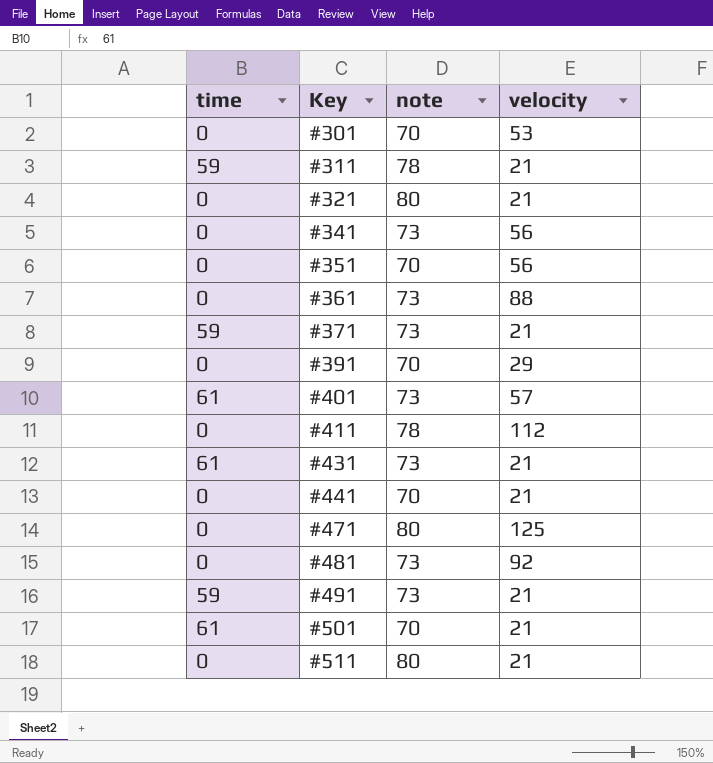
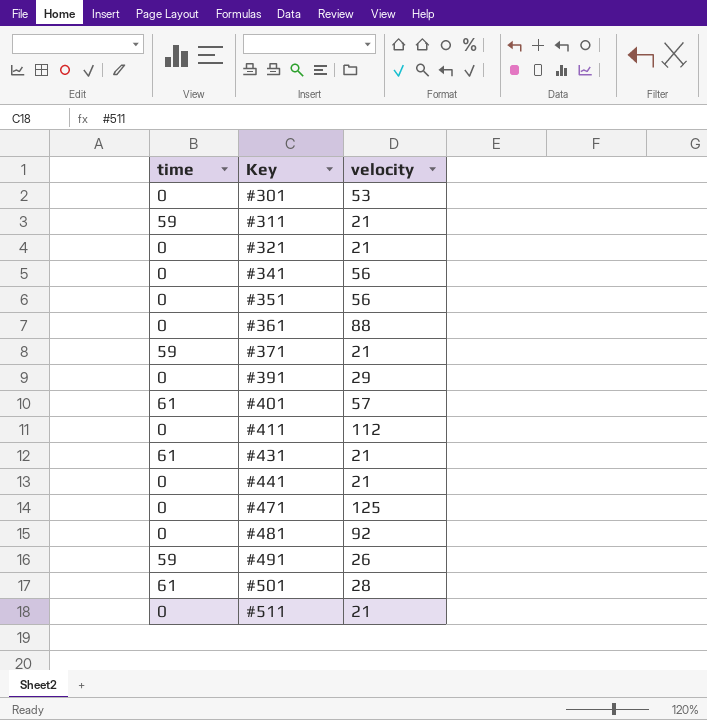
column note | position: 3 -> none
#491 | velocity: 21 -> 26
#501 | velocity: 21 -> 28

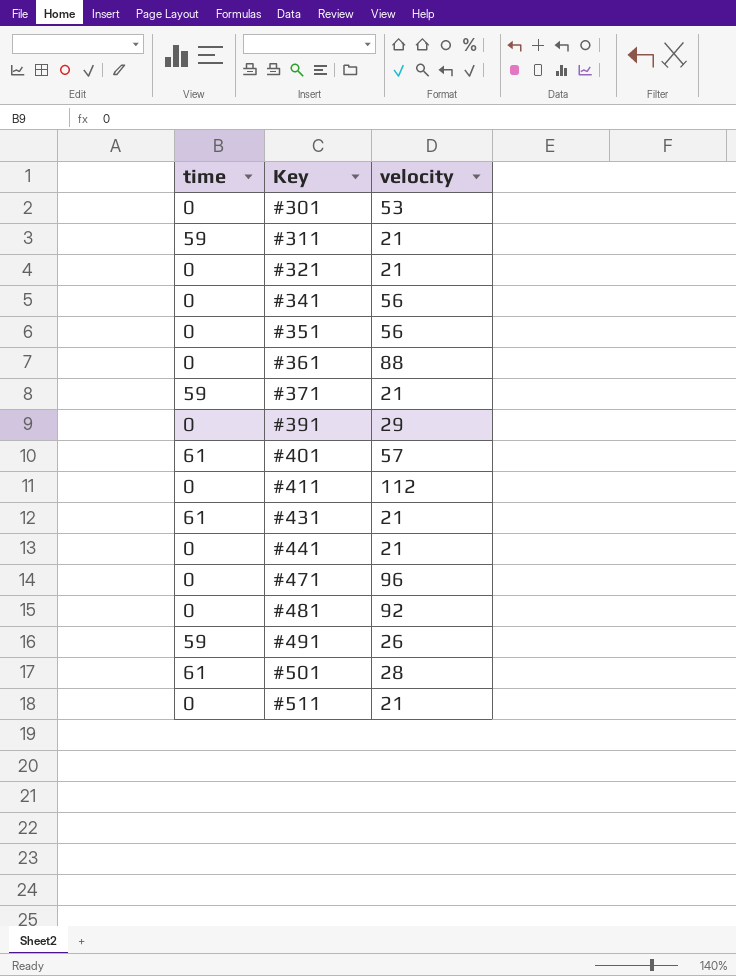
#471 | velocity: 125 -> 96

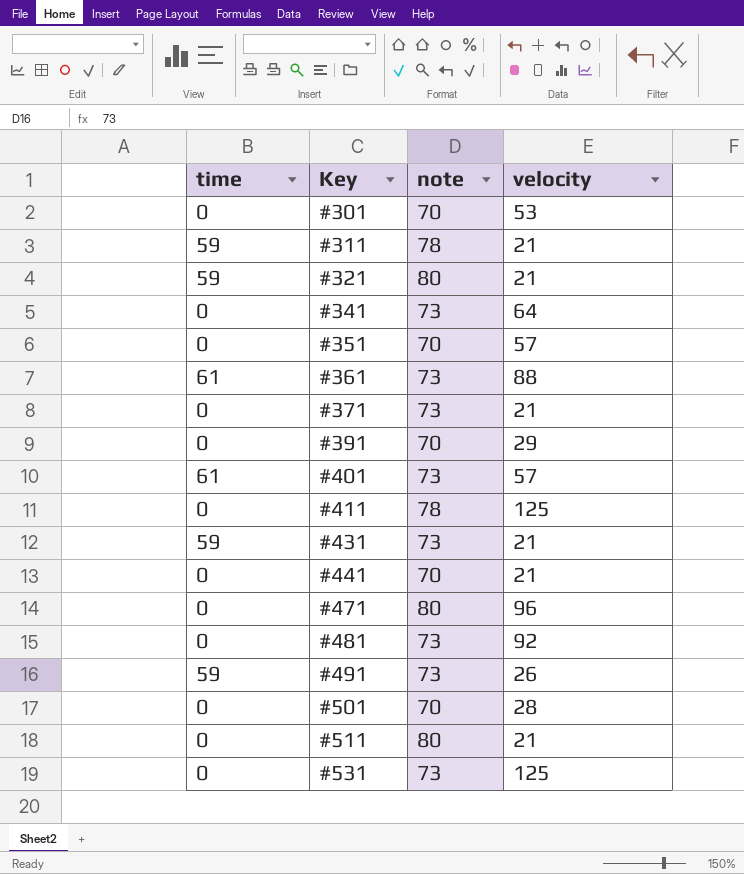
column note | position: none -> 3
#321 | time: 0 -> 59
#341 | velocity: 56 -> 64
#351 | velocity: 56 -> 57
#361 | time: 0 -> 61
#371 | time: 59 -> 0
#411 | velocity: 112 -> 125
#431 | time: 61 -> 59
#501 | time: 61 -> 0
row #531: none -> 0 | 73 | 125

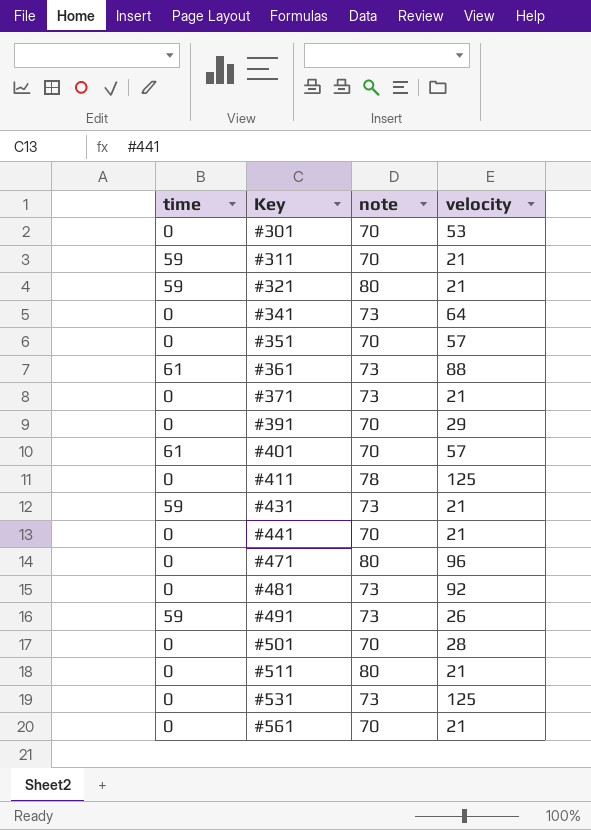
#311 | note: 78 -> 70
#401 | note: 73 -> 70
row #561: none -> 0 | 70 | 21

